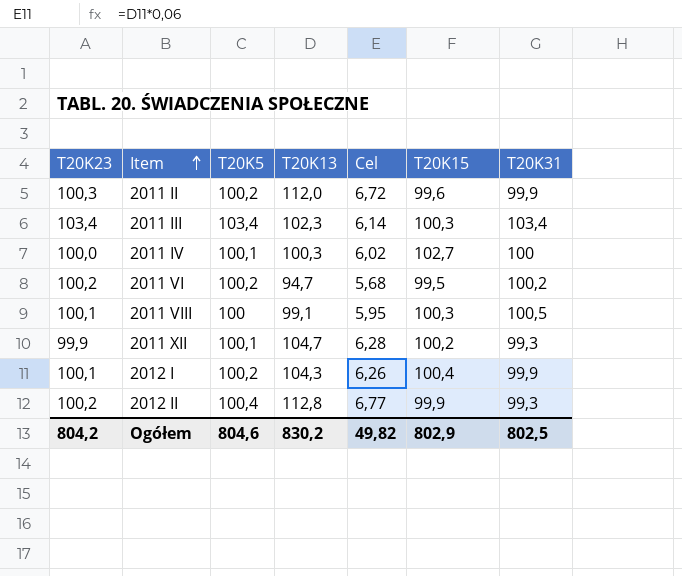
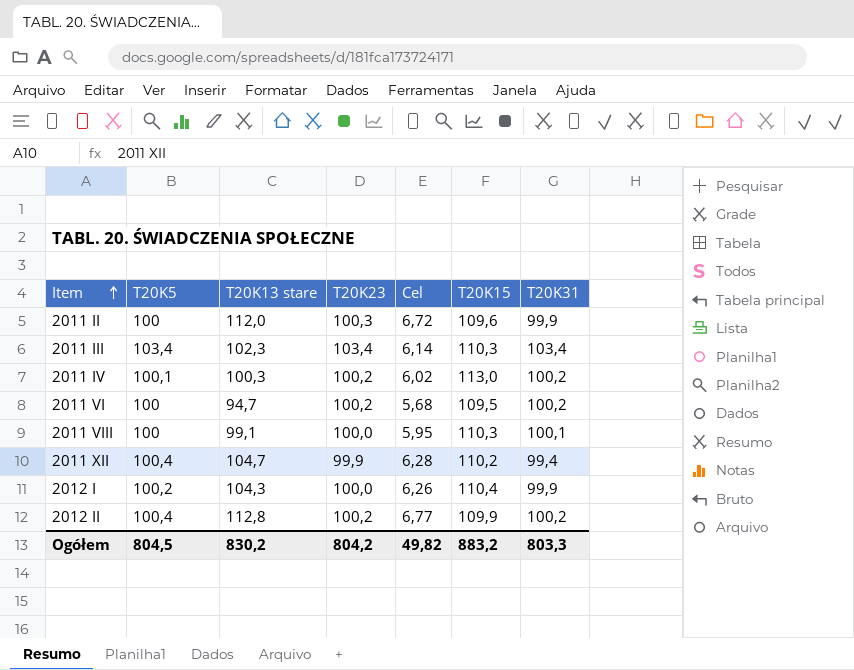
column name: T20K13 -> T20K13 stare
column T20K23 | position: 1 -> 4
2011 II | T20K5: 100,2 -> 100
2011 II | T20K15: 99,6 -> 109,6
2011 III | T20K15: 100,3 -> 110,3
2011 IV | T20K23: 100,0 -> 100,2
2011 IV | T20K15: 102,7 -> 113,0
2011 IV | T20K31: 100 -> 100,2
2011 VI | T20K5: 100,2 -> 100
2011 VI | T20K15: 99,5 -> 109,5
2011 VIII | T20K23: 100,1 -> 100,0
2011 VIII | T20K15: 100,3 -> 110,3
2011 VIII | T20K31: 100,5 -> 100,1
2011 XII | T20K5: 100,1 -> 100,4
2011 XII | T20K15: 100,2 -> 110,2
2011 XII | T20K31: 99,3 -> 99,4
2012 I | T20K23: 100,1 -> 100,0
2012 I | T20K15: 100,4 -> 110,4
2012 II | T20K15: 99,9 -> 109,9
2012 II | T20K31: 99,3 -> 100,2
Ogółem | T20K5: 804,6 -> 804,5
Ogółem | T20K15: 802,9 -> 883,2
Ogółem | T20K31: 802,5 -> 803,3

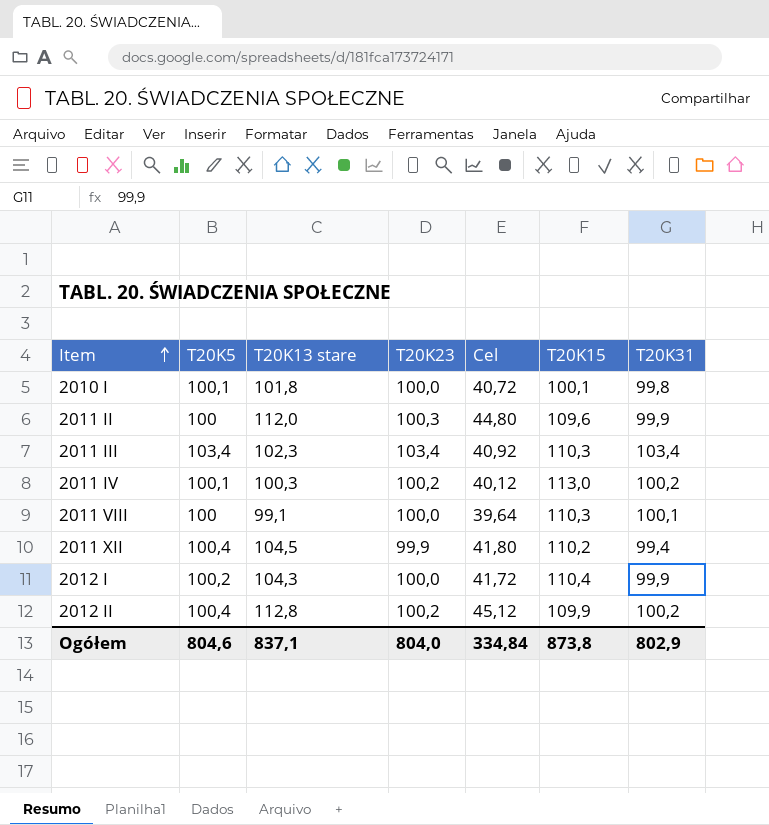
column Cel | formula: [T20K13 stare] * 0,06 -> [T20K13 stare] * 0,4
row 2011 VI: 100 | 94,7 | 100,2 | 5,68 | 109,5 | 100,2 -> none
row 2010 I: none -> 100,1 | 101,8 | 100,0 | 40,72 | 100,1 | 99,8
2011 XII | T20K13 stare: 104,7 -> 104,5
Ogółem | T20K5: 804,5 -> 804,6
Ogółem | T20K13 stare: 830,2 -> 837,1
Ogółem | T20K23: 804,2 -> 804,0
Ogółem | Cel: 49,82 -> 334,84
Ogółem | T20K15: 883,2 -> 873,8
Ogółem | T20K31: 803,3 -> 802,9

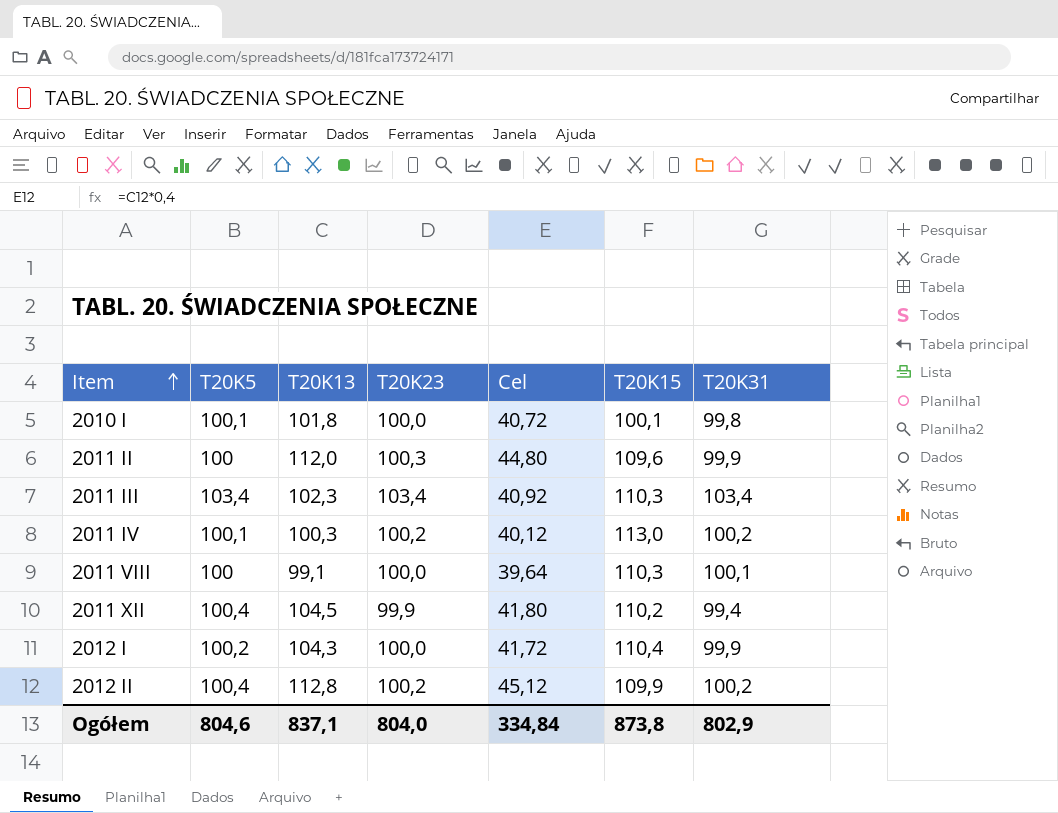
column name: T20K13 stare -> T20K13

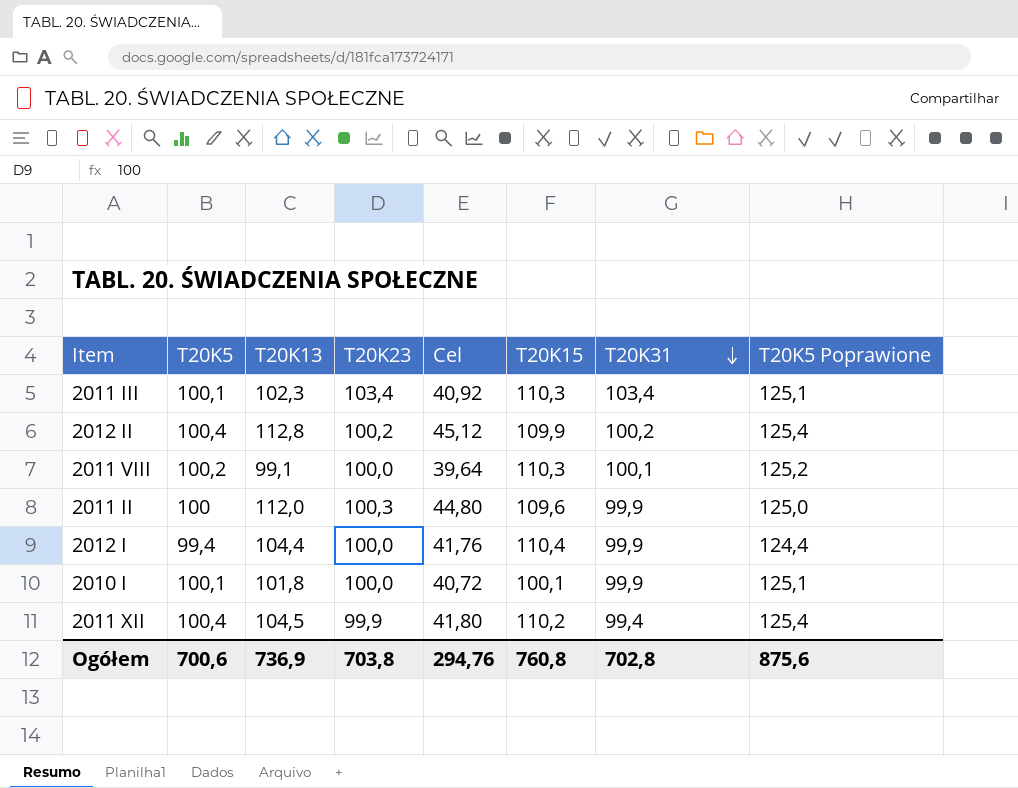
row order: Item ascending -> T20K31 descending
column T20K5 Poprawione | formula: none -> [T20K5] + 25
row 2011 IV: 100,1 | 100,3 | 100,2 | 40,12 | 113,0 | 100,2 -> none
2011 III | T20K5: 103,4 -> 100,1
2011 VIII | T20K5: 100 -> 100,2
2012 I | T20K5: 100,2 -> 99,4
2012 I | T20K13: 104,3 -> 104,4
2012 I | Cel: 41,72 -> 41,76
2010 I | T20K31: 99,8 -> 99,9
Ogółem | T20K5: 804,6 -> 700,6
Ogółem | T20K13: 837,1 -> 736,9
Ogółem | T20K23: 804,0 -> 703,8
Ogółem | Cel: 334,84 -> 294,76
Ogółem | T20K15: 873,8 -> 760,8
Ogółem | T20K31: 802,9 -> 702,8

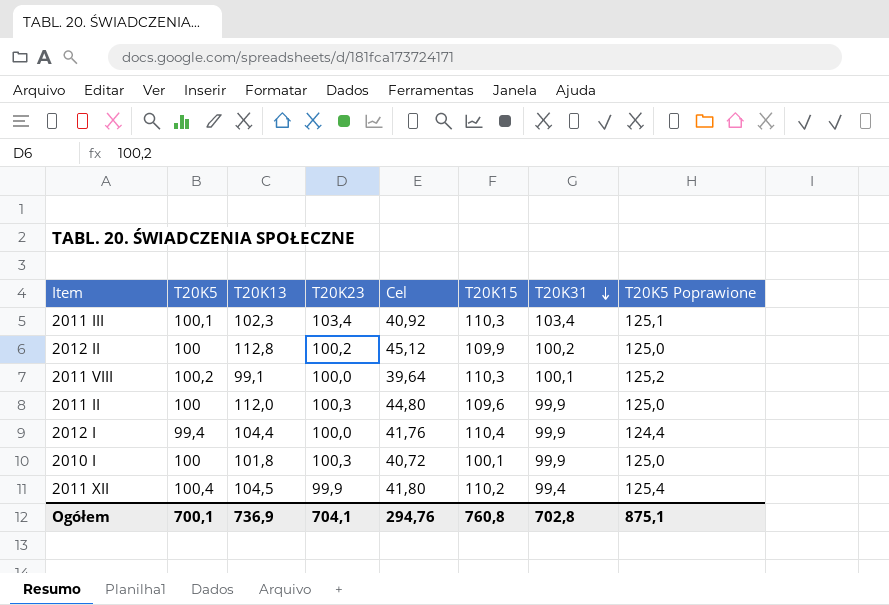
2012 II | T20K5: 100,4 -> 100
2012 II | T20K5 Poprawione: 125,4 -> 125,0
2010 I | T20K5: 100,1 -> 100
2010 I | T20K23: 100,0 -> 100,3
2010 I | T20K5 Poprawione: 125,1 -> 125,0
Ogółem | T20K5: 700,6 -> 700,1
Ogółem | T20K23: 703,8 -> 704,1
Ogółem | T20K5 Poprawione: 875,6 -> 875,1

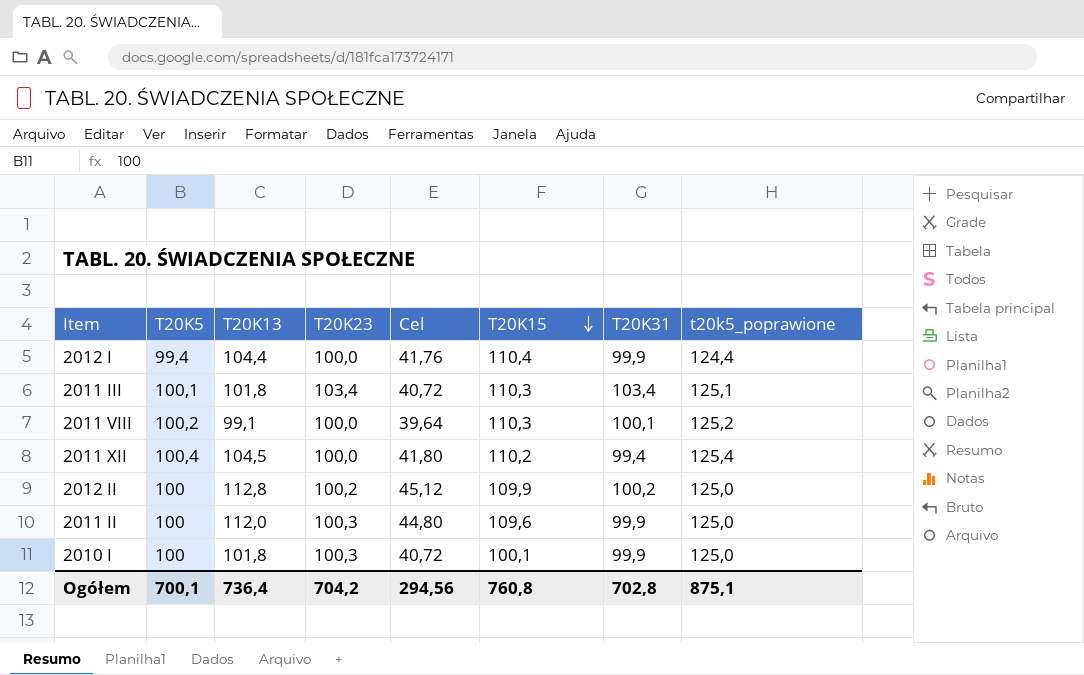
row order: T20K31 descending -> T20K15 descending
column name: T20K5 Poprawione -> t20k5_poprawione
2011 III | T20K13: 102,3 -> 101,8
2011 III | Cel: 40,92 -> 40,72
2011 XII | T20K23: 99,9 -> 100,0
Ogółem | T20K13: 736,9 -> 736,4
Ogółem | T20K23: 704,1 -> 704,2
Ogółem | Cel: 294,76 -> 294,56

